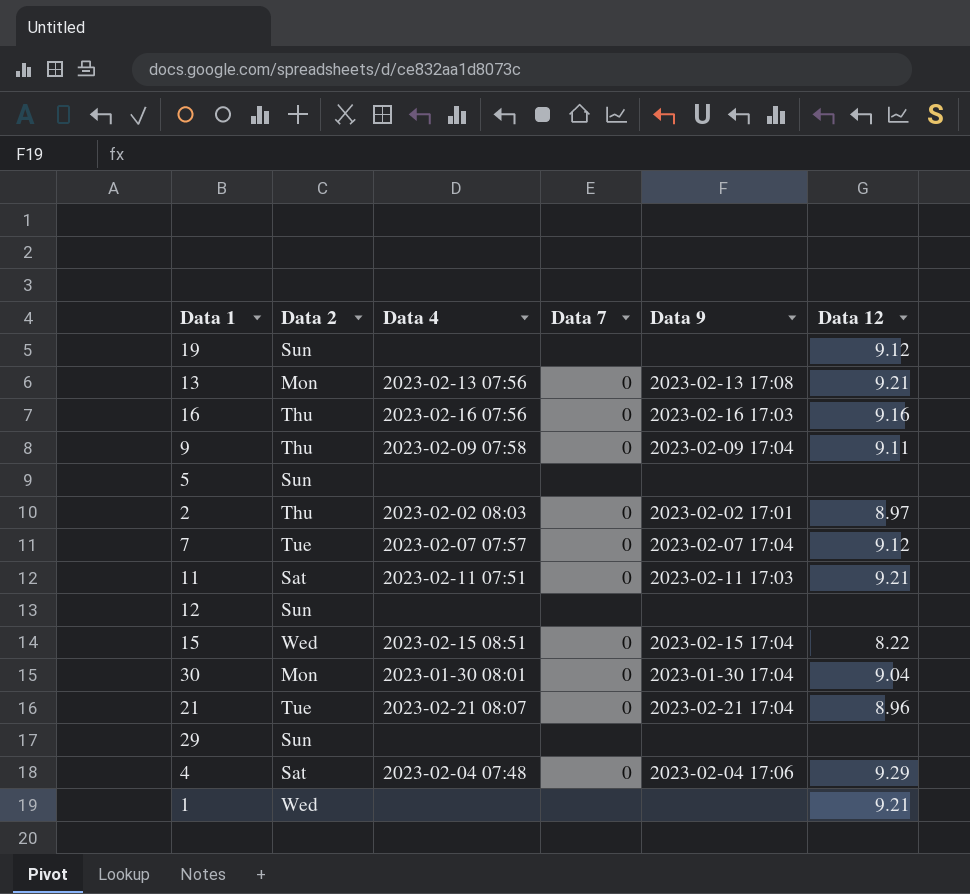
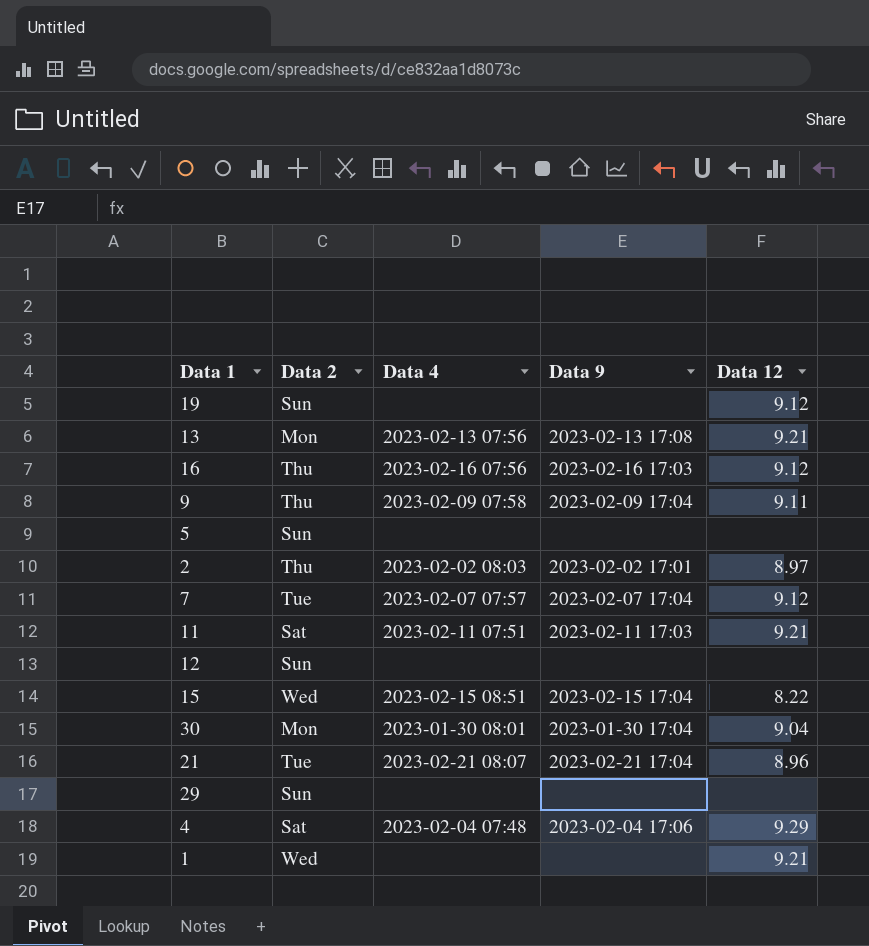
column Data 7 | position: 4 -> none
16 | Data 12: 9.16 -> 9.12

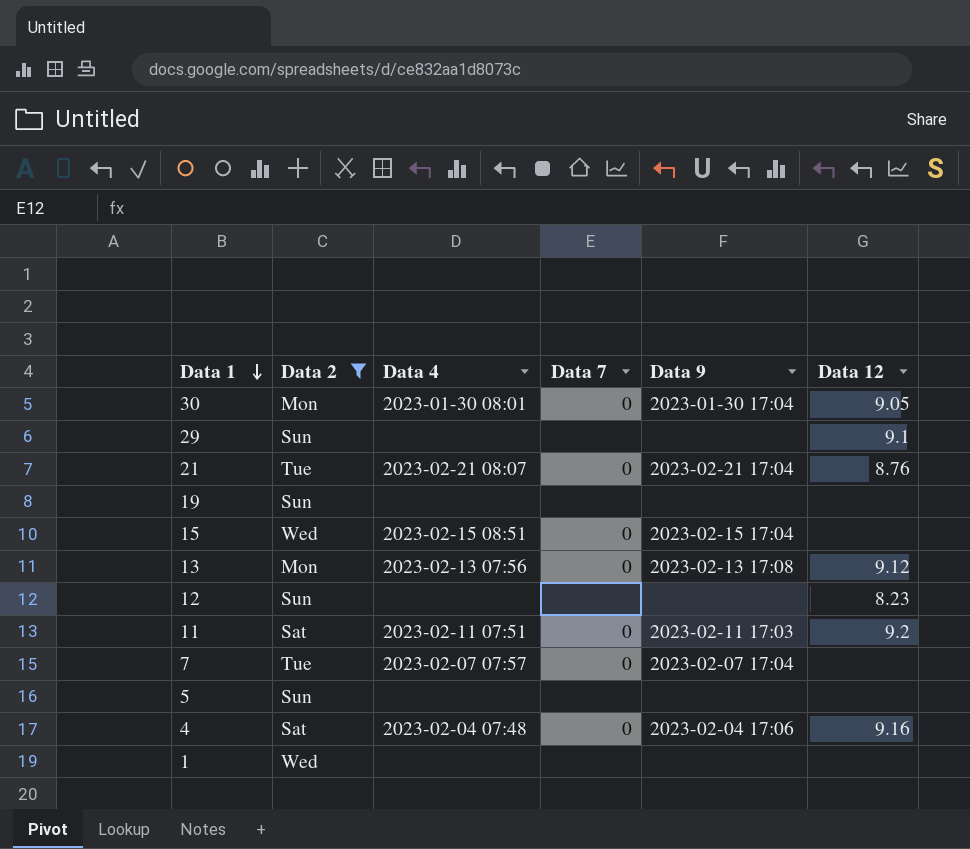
filter: none -> Data 2 != Thu
row order: none -> Data 1 descending
column Data 7 | position: none -> 4
30 | Data 12: 9.04 -> 9.05
29 | Data 12: none -> 9.1
21 | Data 12: 8.96 -> 8.76
19 | Data 12: 9.12 -> none
15 | Data 12: 8.22 -> none
13 | Data 12: 9.21 -> 9.12
12 | Data 12: none -> 8.23
11 | Data 12: 9.21 -> 9.2
7 | Data 12: 9.12 -> none
4 | Data 12: 9.29 -> 9.16
1 | Data 12: 9.21 -> none

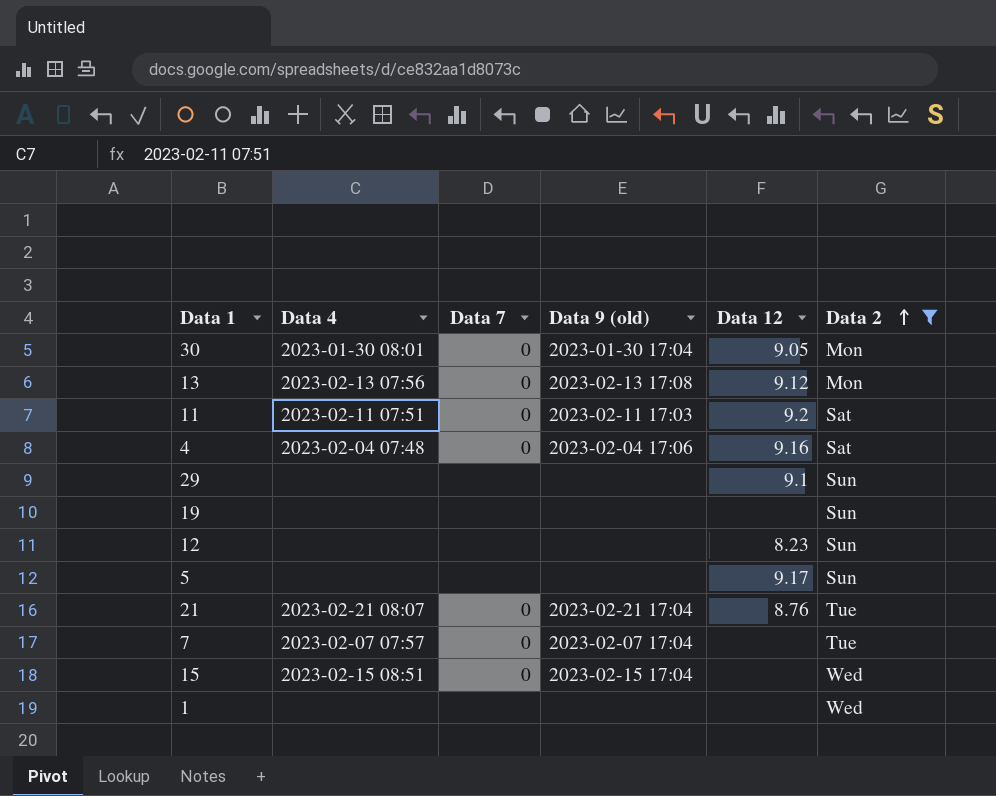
row order: Data 1 descending -> Data 2 ascending
column name: Data 9 -> Data 9 (old)
column Data 2 | position: 2 -> 6
5 | Data 12: none -> 9.17

